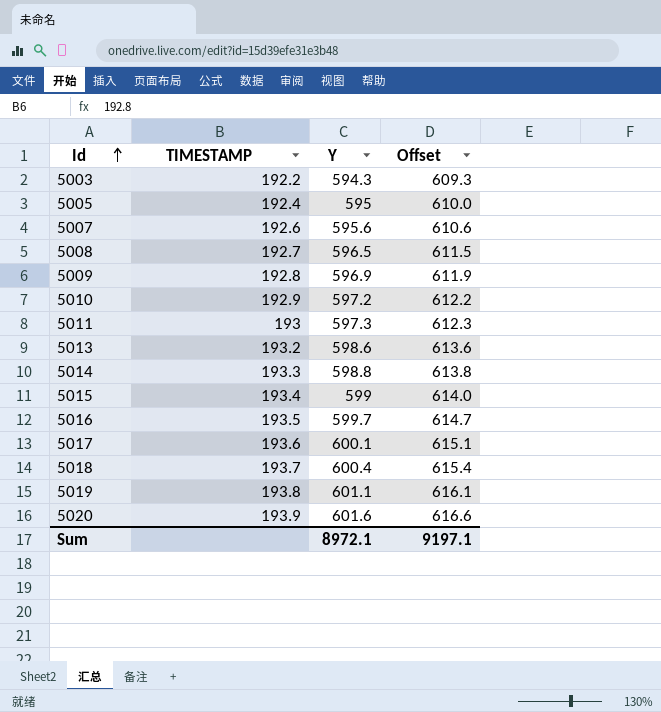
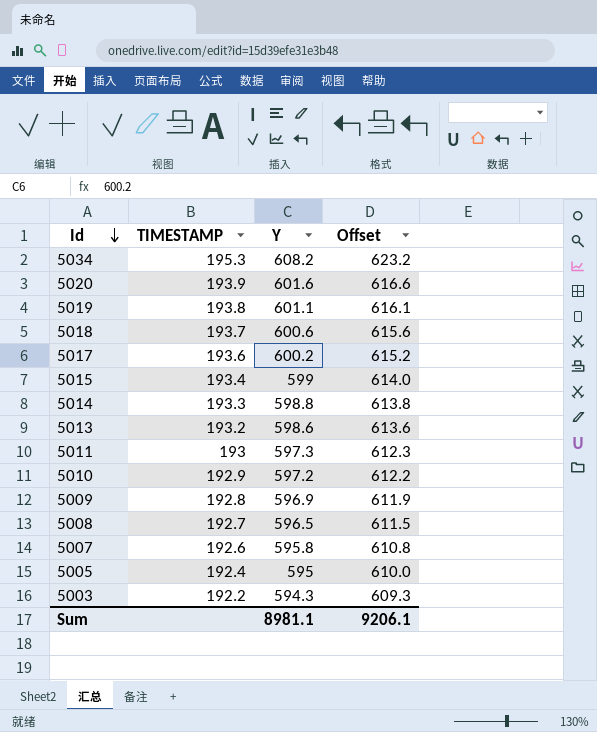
row order: Id ascending -> Id descending
row 5016: 193.5 | 599.7 | 614.7 -> none
row 5034: none -> 195.3 | 608.2 | 623.2
5018 | Y: 600.4 -> 600.6
5018 | Offset: 615.4 -> 615.6
5017 | Y: 600.1 -> 600.2
5017 | Offset: 615.1 -> 615.2
5007 | Y: 595.6 -> 595.8
5007 | Offset: 610.6 -> 610.8
Sum | Y: 8972.1 -> 8981.1
Sum | Offset: 9197.1 -> 9206.1

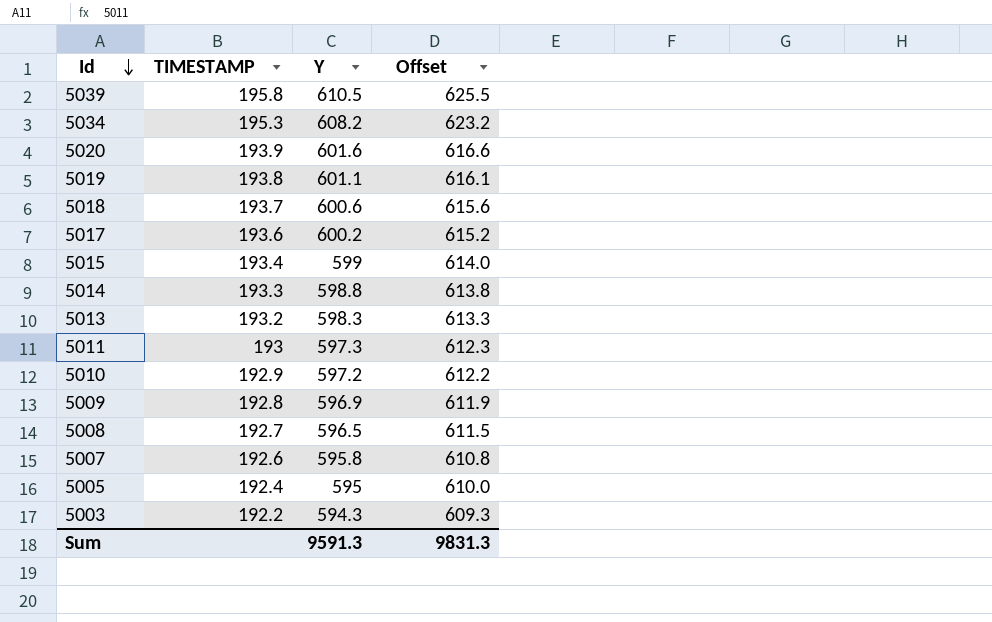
row 5039: none -> 195.8 | 610.5 | 625.5
5013 | Y: 598.6 -> 598.3
5013 | Offset: 613.6 -> 613.3
Sum | Y: 8981.1 -> 9591.3
Sum | Offset: 9206.1 -> 9831.3

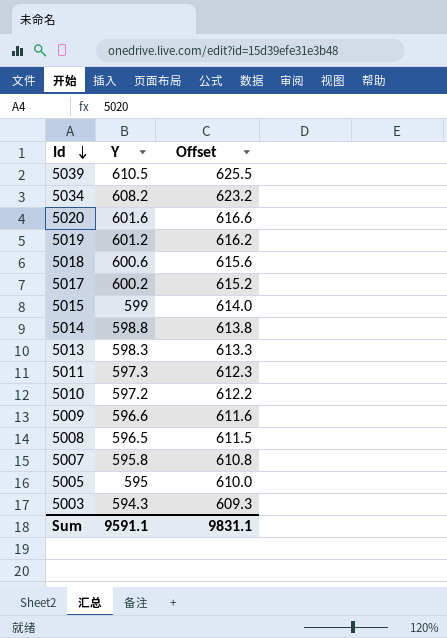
column TIMESTAMP | position: 2 -> none
5019 | Y: 601.1 -> 601.2
5019 | Offset: 616.1 -> 616.2
5009 | Y: 596.9 -> 596.6
5009 | Offset: 611.9 -> 611.6
Sum | Y: 9591.3 -> 9591.1
Sum | Offset: 9831.3 -> 9831.1

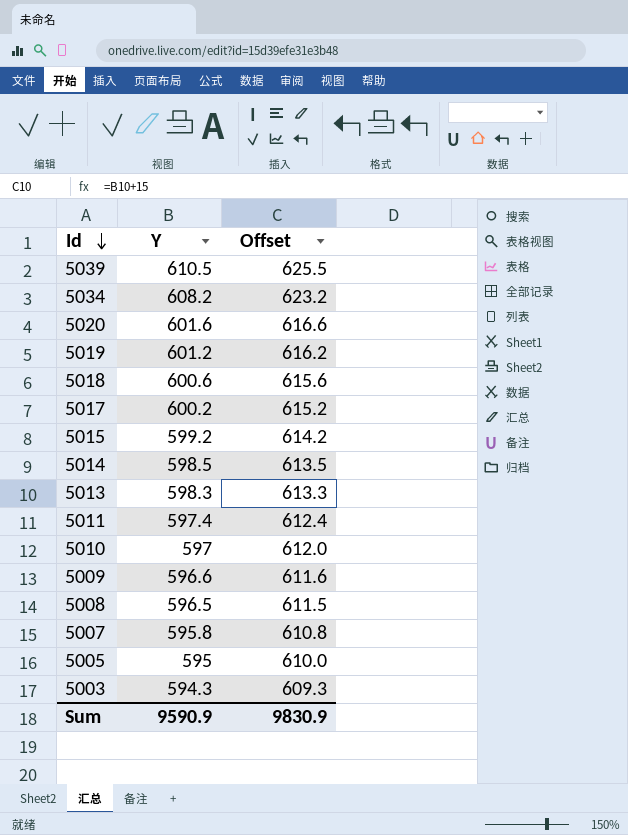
5015 | Y: 599 -> 599.2
5015 | Offset: 614.0 -> 614.2
5014 | Y: 598.8 -> 598.5
5014 | Offset: 613.8 -> 613.5
5011 | Y: 597.3 -> 597.4
5011 | Offset: 612.3 -> 612.4
5010 | Y: 597.2 -> 597
5010 | Offset: 612.2 -> 612.0
Sum | Y: 9591.1 -> 9590.9
Sum | Offset: 9831.1 -> 9830.9

